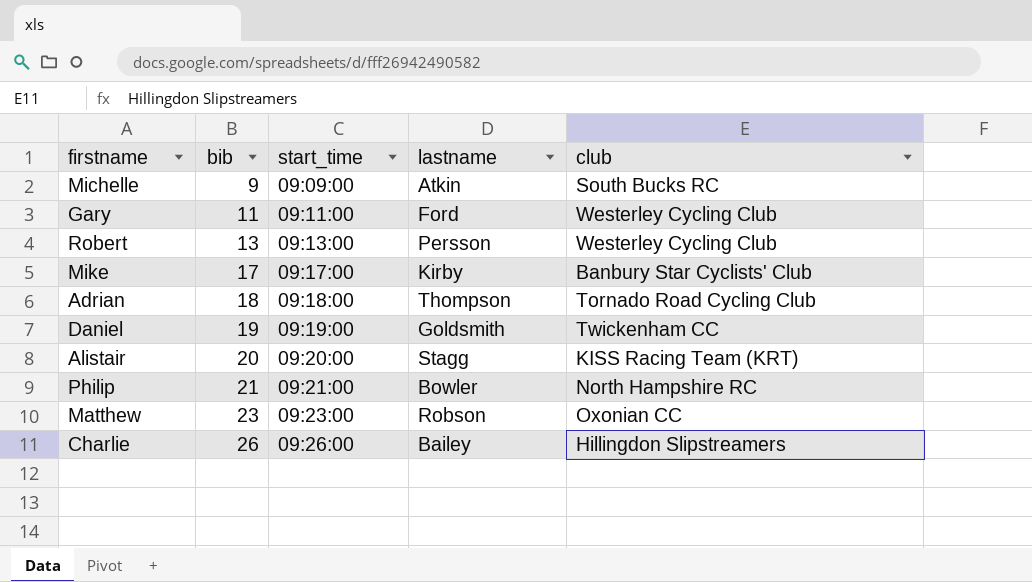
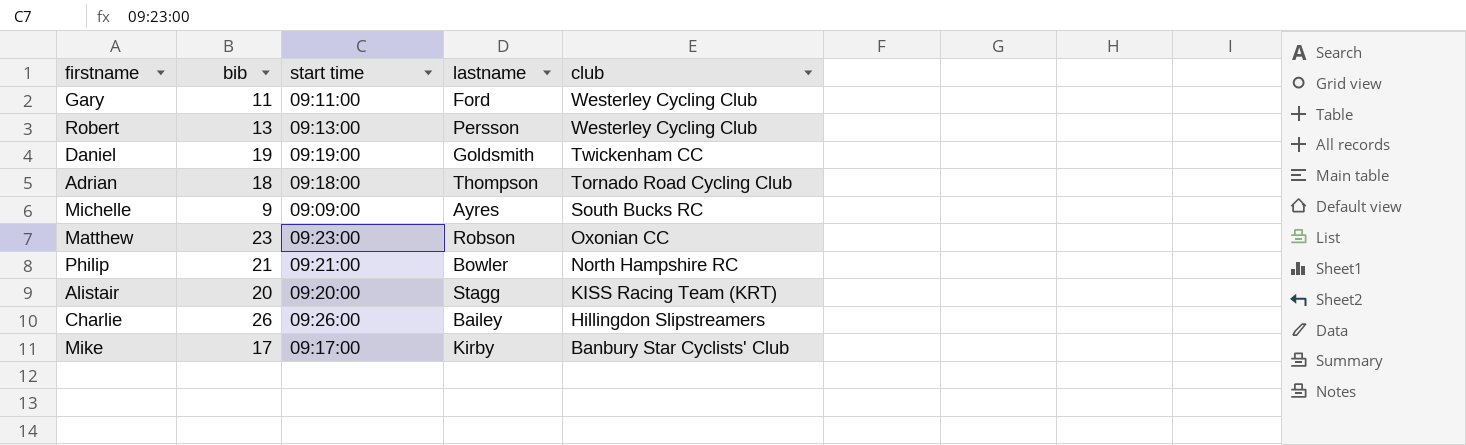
row order: bib ascending -> club descending
column name: start_time -> start time
Michelle | lastname: Atkin -> Ayres

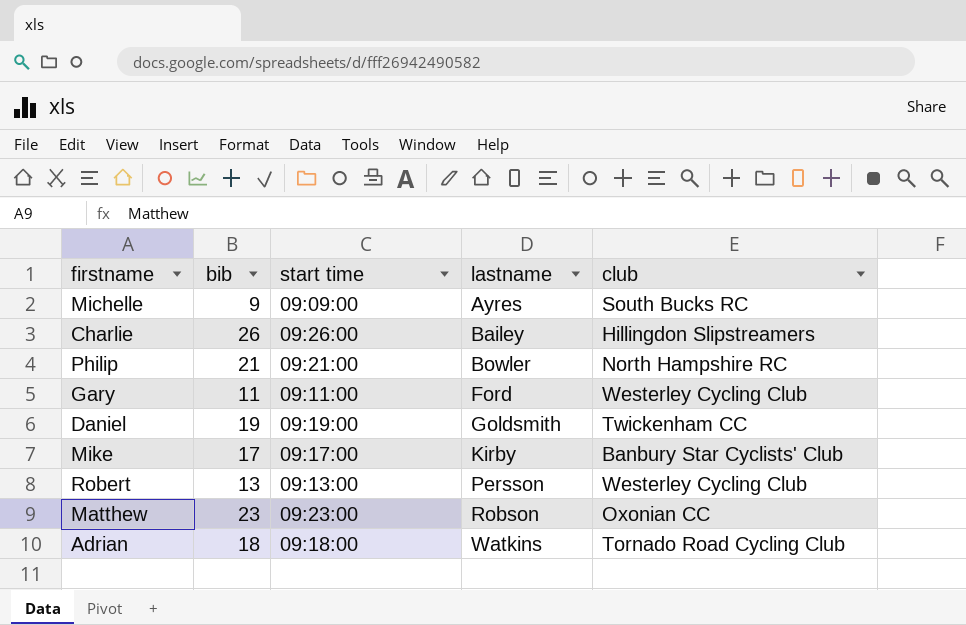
row order: club descending -> lastname ascending
row Alistair: 20 | 09:20:00 | Stagg | KISS Racing Team (KRT) -> none
Adrian | lastname: Thompson -> Watkins

